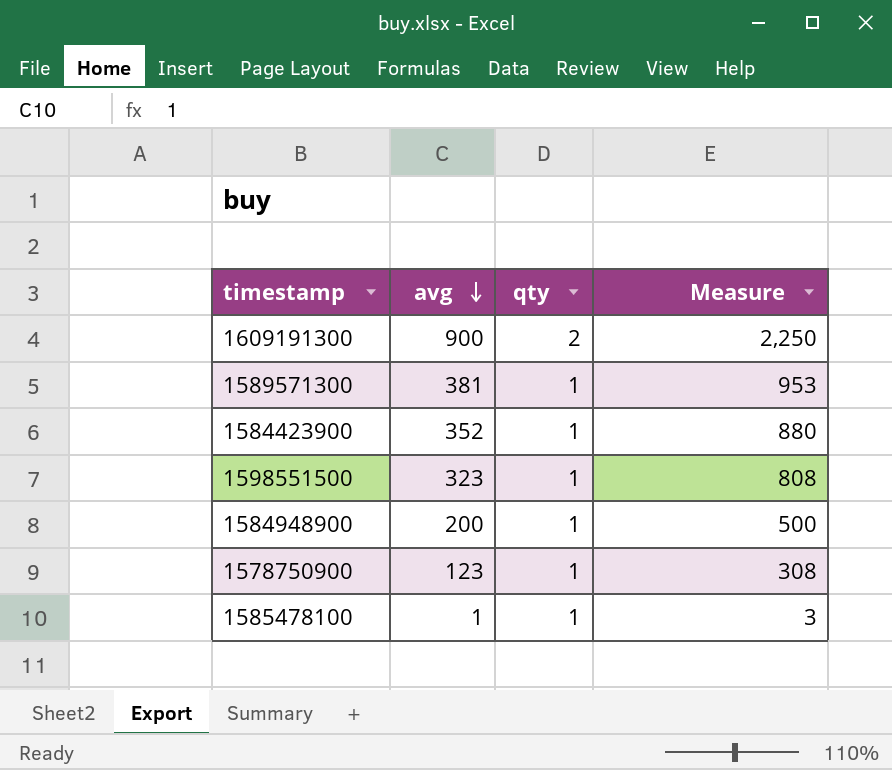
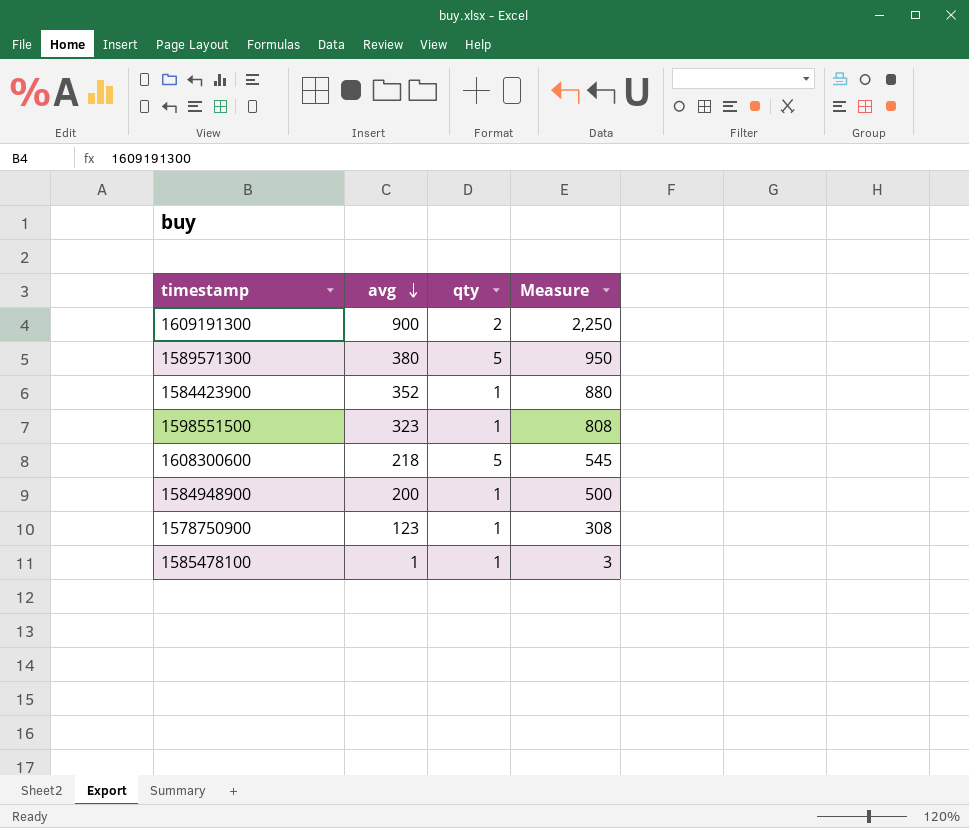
1589571300 | avg: 381 -> 380
1589571300 | qty: 1 -> 5
1589571300 | Measure: 953 -> 950
row 1608300600: none -> 218 | 5 | 545

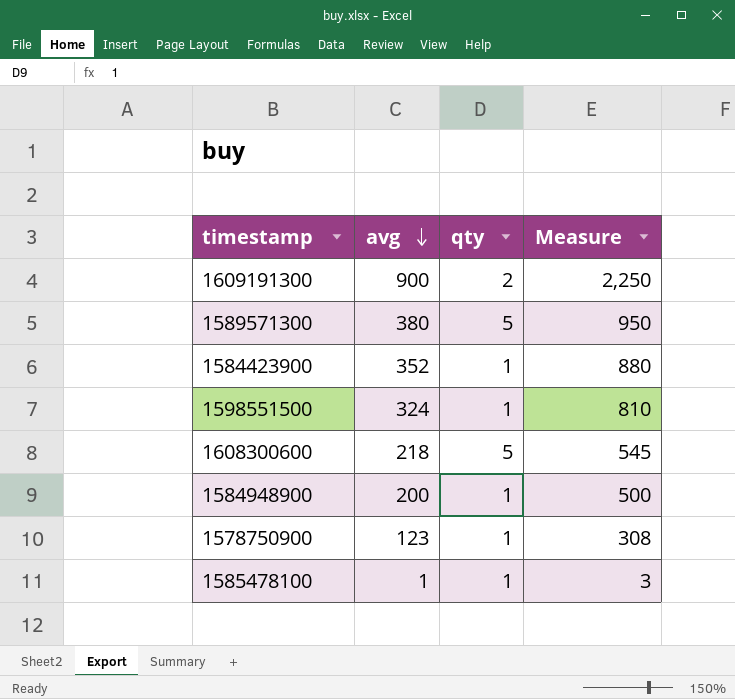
1598551500 | avg: 323 -> 324
1598551500 | Measure: 808 -> 810

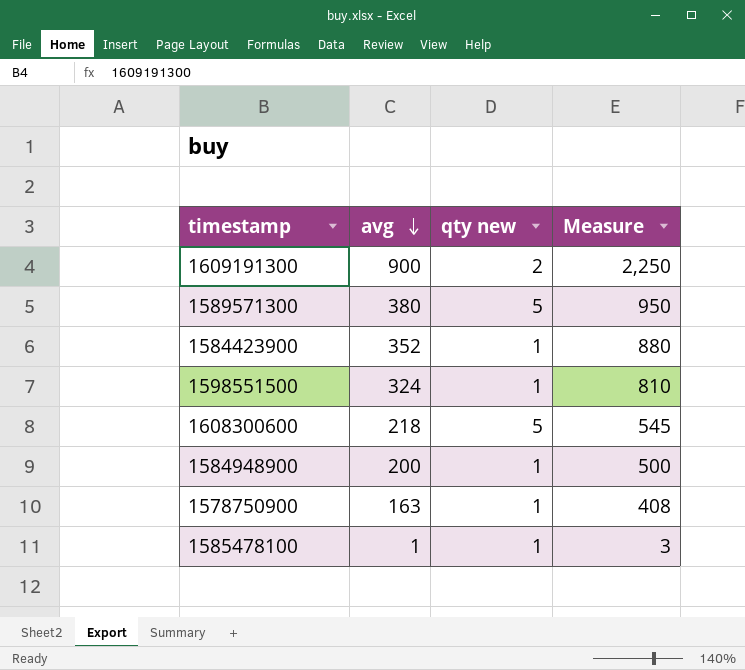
column name: qty -> qty new
1578750900 | avg: 123 -> 163
1578750900 | Measure: 308 -> 408

